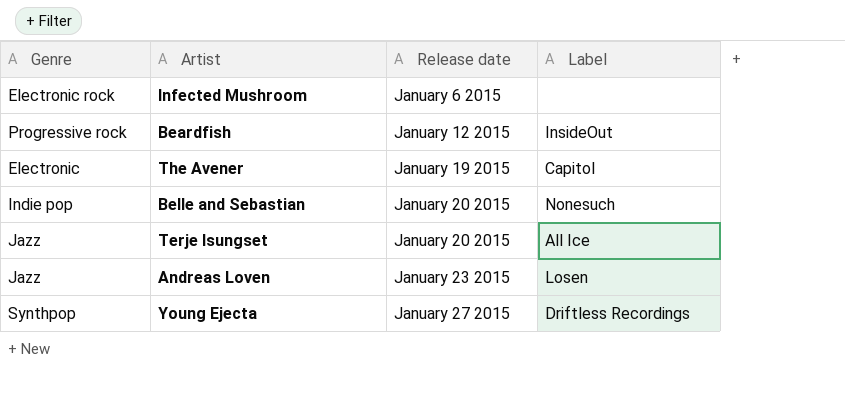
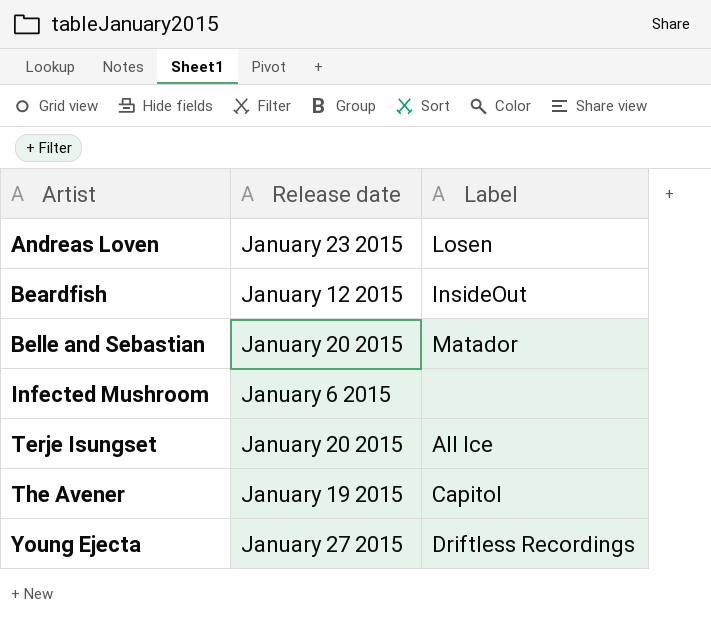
row order: Release date ascending -> Artist ascending
column Genre | position: 1 -> none
Belle and Sebastian | Label: Nonesuch -> Matador

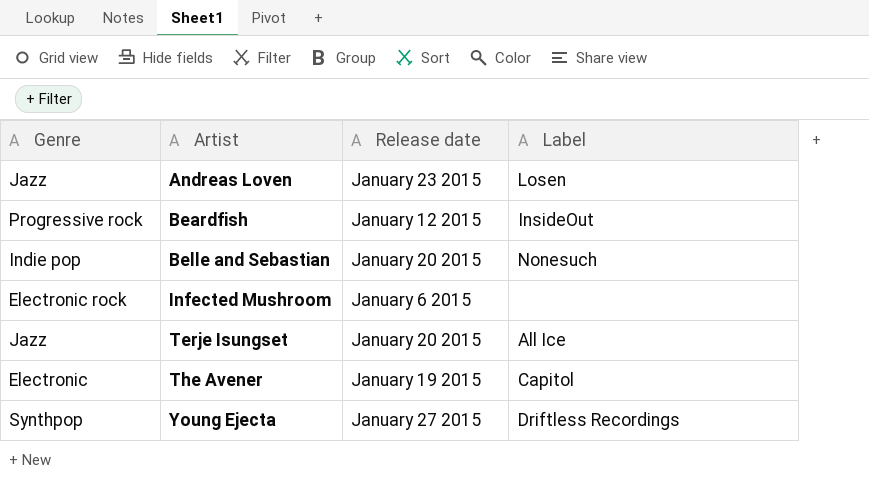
column Genre | position: none -> 1
Belle and Sebastian | Label: Matador -> Nonesuch

